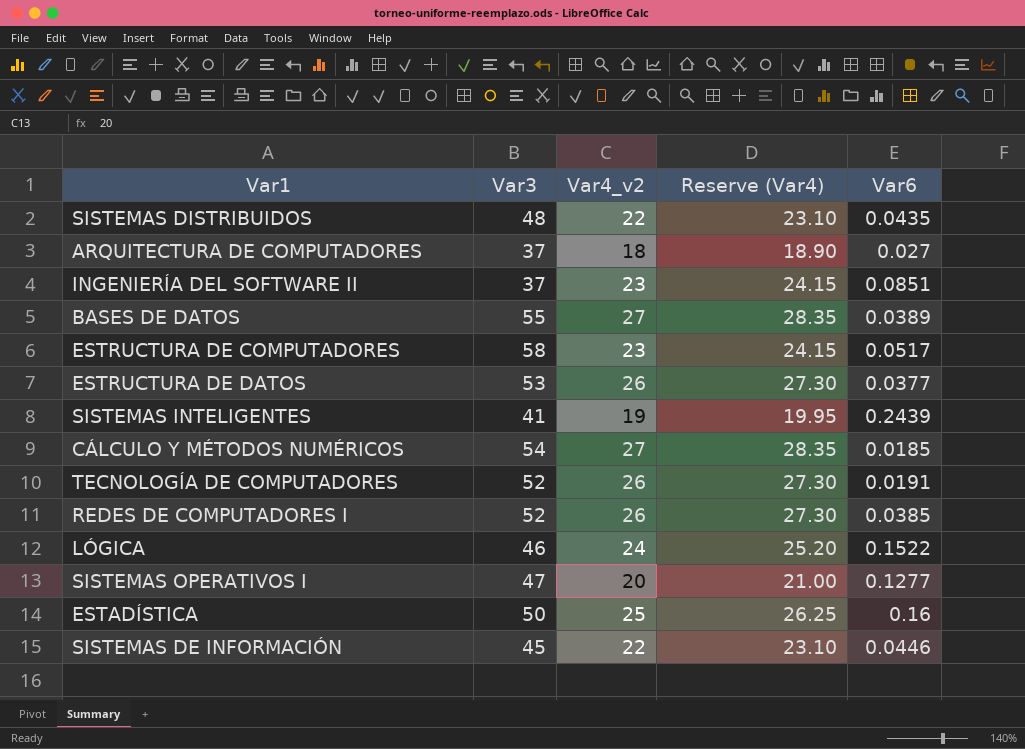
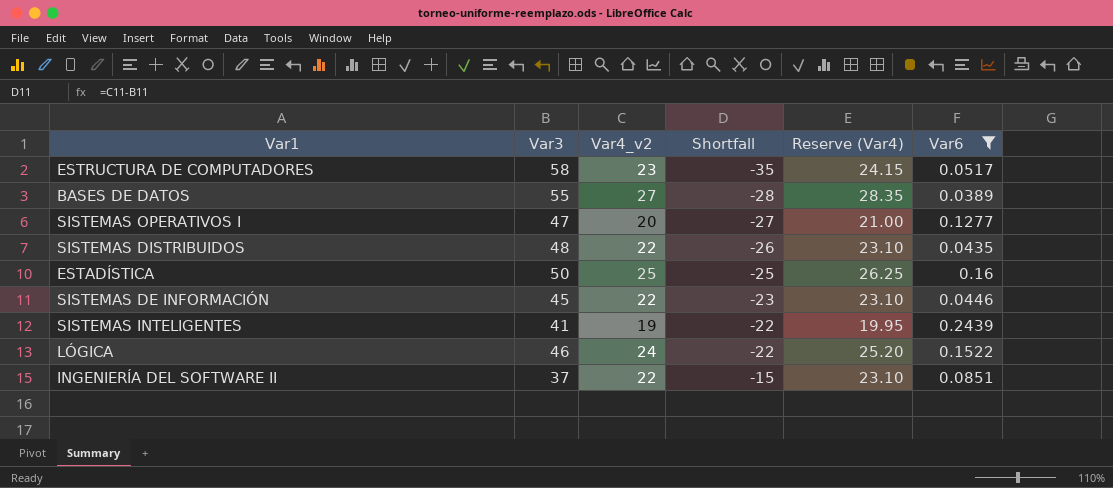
filter: none -> Var6 >= 0.0389
row order: none -> Shortfall ascending
column Shortfall | formula: none -> [Var4_v2] - [Var3]
INGENIERÍA DEL SOFTWARE II | Var4_v2: 23 -> 22
INGENIERÍA DEL SOFTWARE II | Reserve (Var4): 24.15 -> 23.10

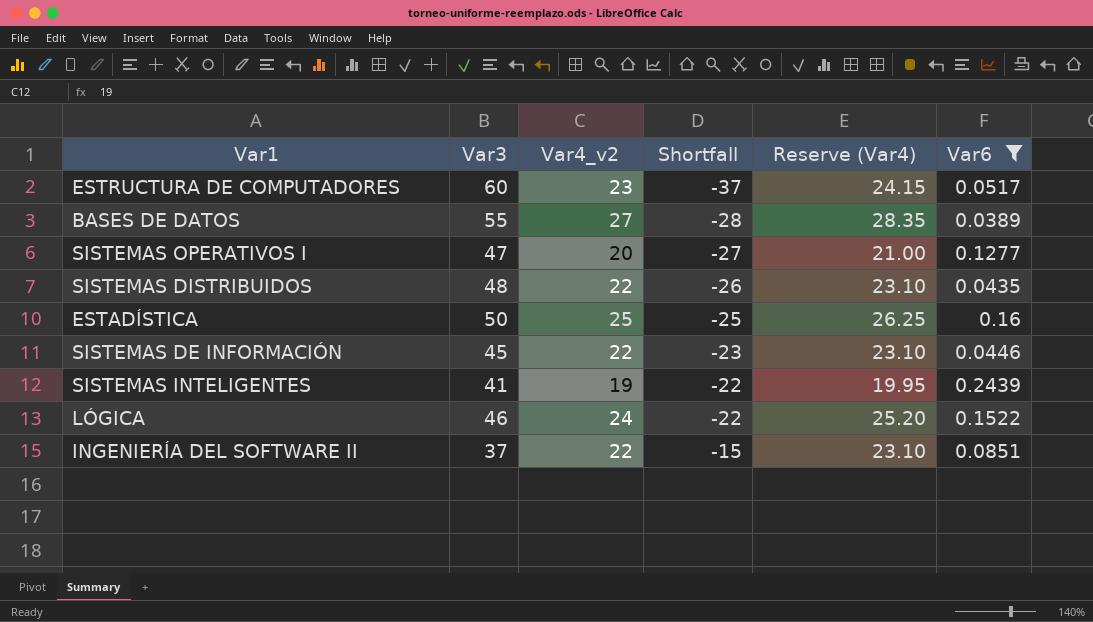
ESTRUCTURA DE COMPUTADORES | Var3: 58 -> 60
ESTRUCTURA DE COMPUTADORES | Shortfall: -35 -> -37

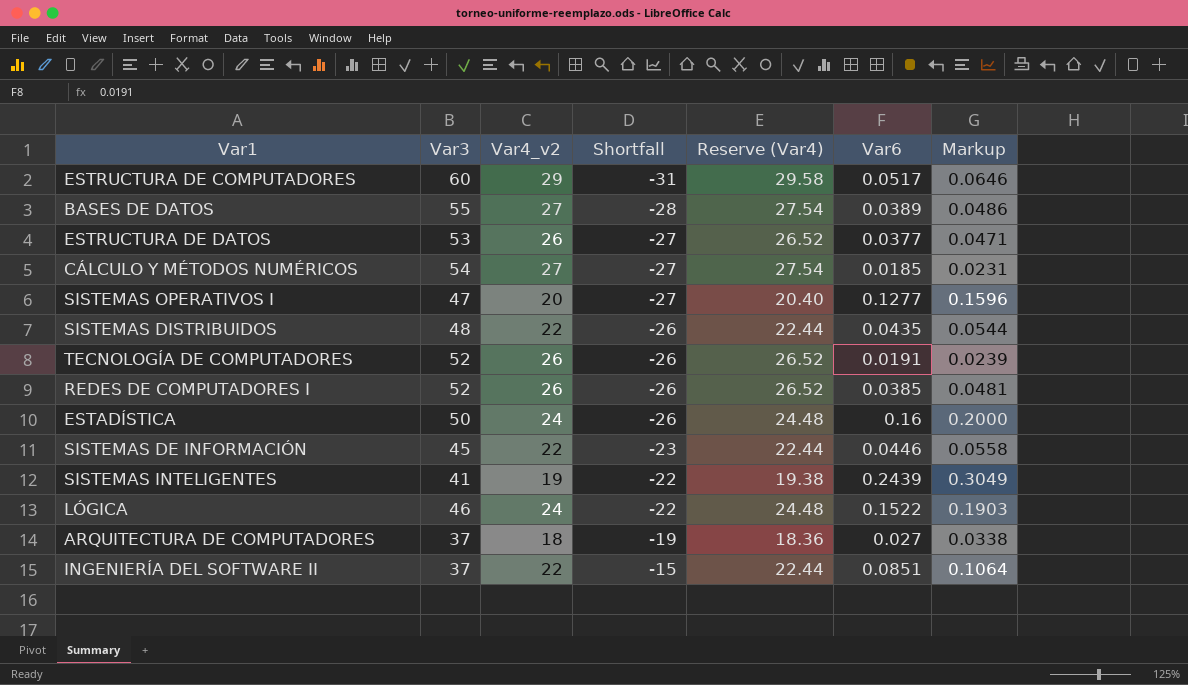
filter: Var6 >= 0.0389 -> none
column Reserve (Var4) | formula: [Var4_v2] * 1.05 -> [Var4_v2] * 1.02
column Markup | formula: none -> [Var6] * 1.25
ESTRUCTURA DE COMPUTADORES | Var4_v2: 23 -> 29
ESTRUCTURA DE COMPUTADORES | Shortfall: -37 -> -31
ESTADÍSTICA | Var4_v2: 25 -> 24
ESTADÍSTICA | Shortfall: -25 -> -26

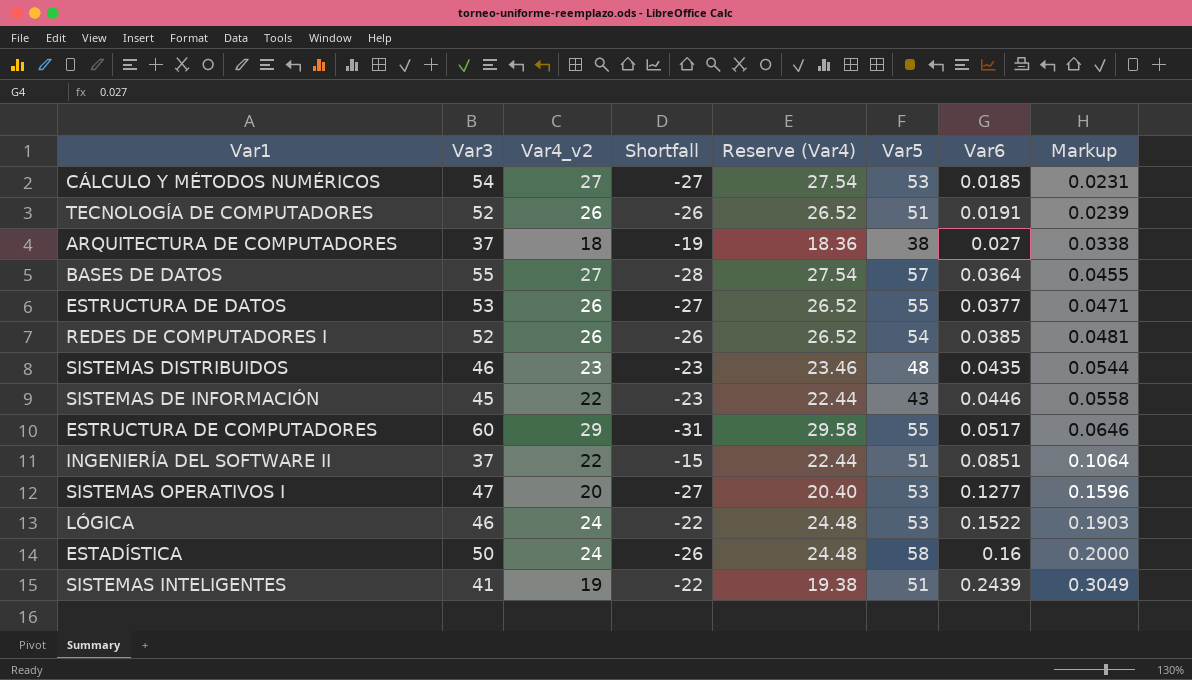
row order: Shortfall ascending -> Var6 ascending
column Var5 | position: none -> 6
BASES DE DATOS | Var6: 0.0389 -> 0.0364
BASES DE DATOS | Markup: 0.0486 -> 0.0455
SISTEMAS DISTRIBUIDOS | Var3: 48 -> 46
SISTEMAS DISTRIBUIDOS | Var4_v2: 22 -> 23
SISTEMAS DISTRIBUIDOS | Shortfall: -26 -> -23
SISTEMAS DISTRIBUIDOS | Reserve (Var4): 22.44 -> 23.46

